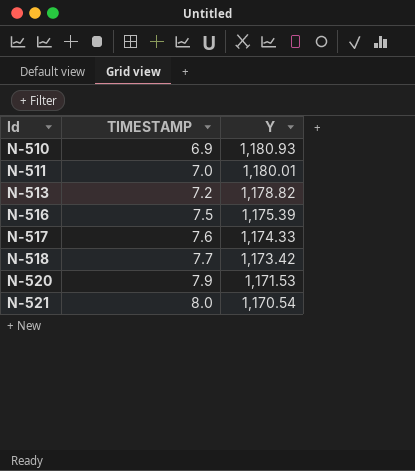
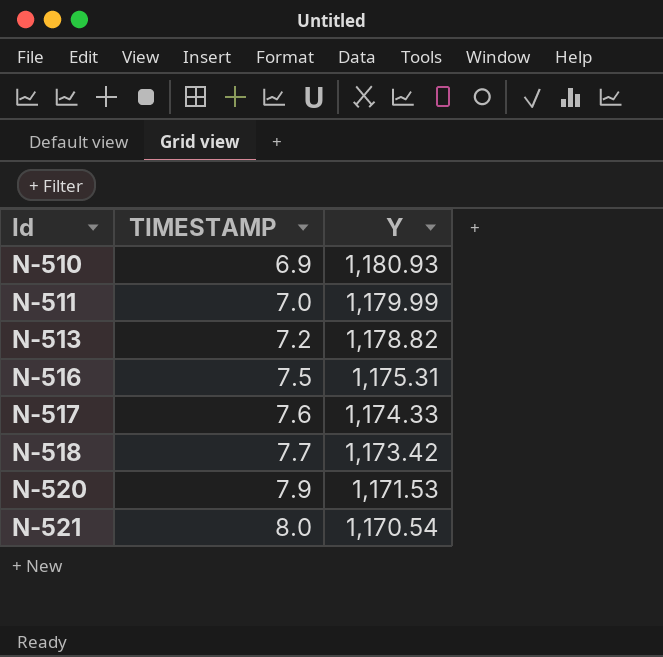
N-511 | Y: 1,180.01 -> 1,179.99
N-516 | Y: 1,175.39 -> 1,175.31

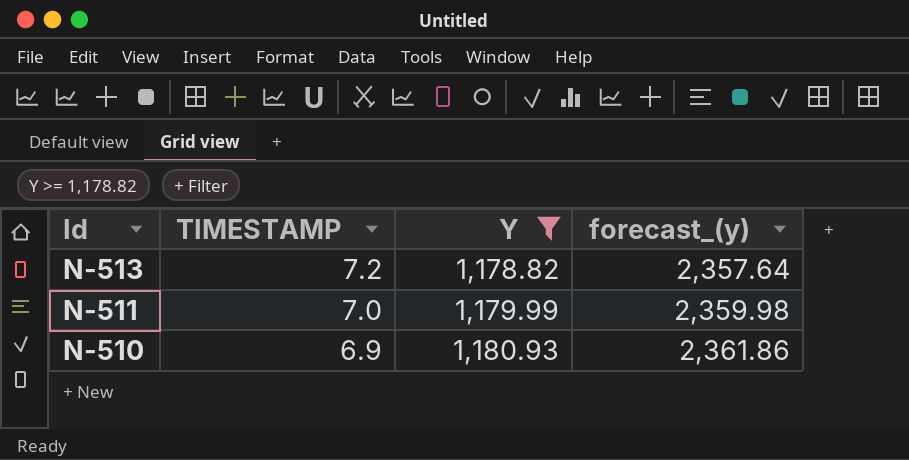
filter: none -> Y >= 1,178.82
row order: Id ascending -> Id descending
column forecast_(y) | formula: none -> [Y] * 2

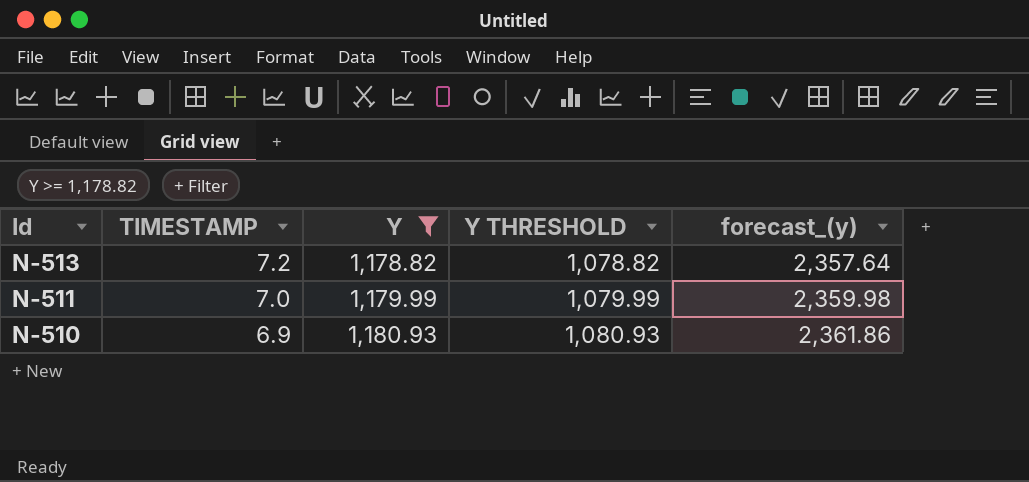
column Y THRESHOLD | formula: none -> [Y] - 100

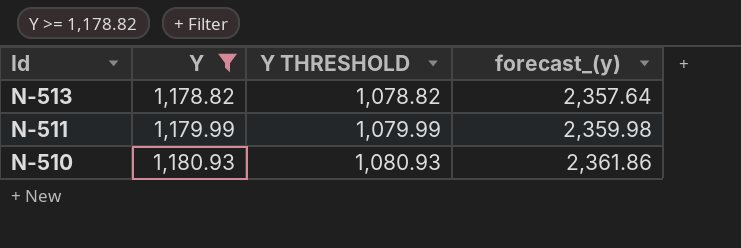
column TIMESTAMP | position: 2 -> none

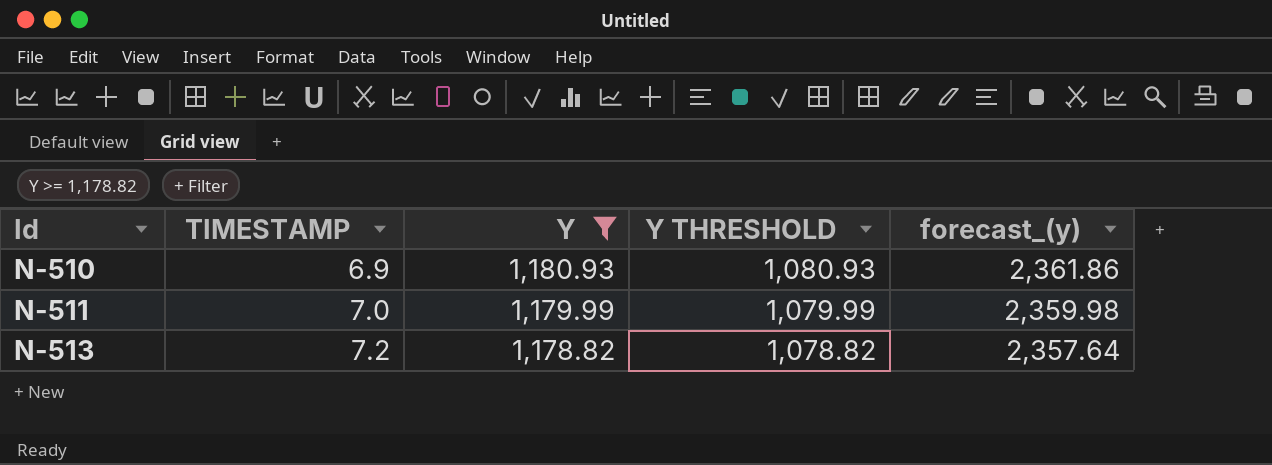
row order: Id descending -> Id ascending
column TIMESTAMP | position: none -> 2

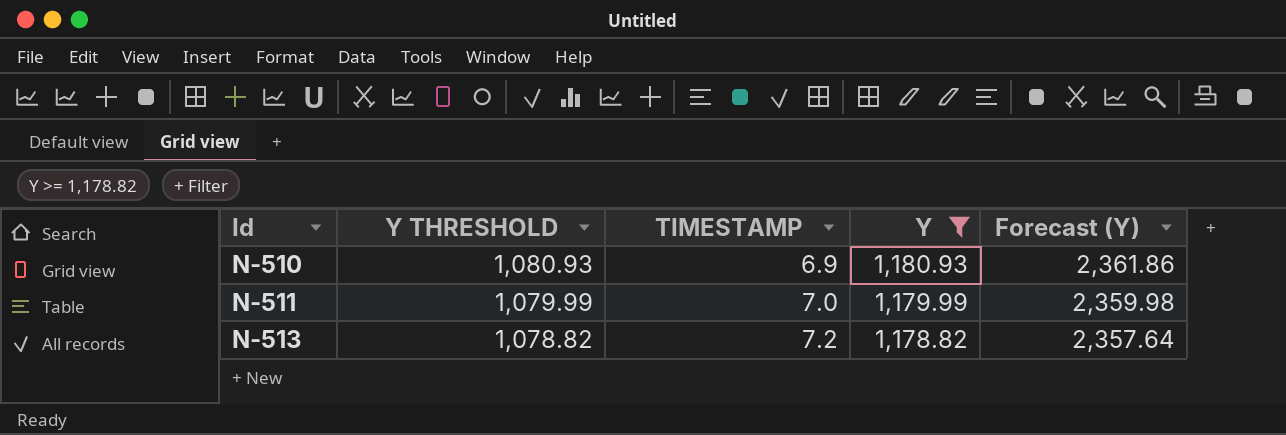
column Y THRESHOLD | position: 4 -> 2
column name: forecast_(y) -> Forecast (Y)

